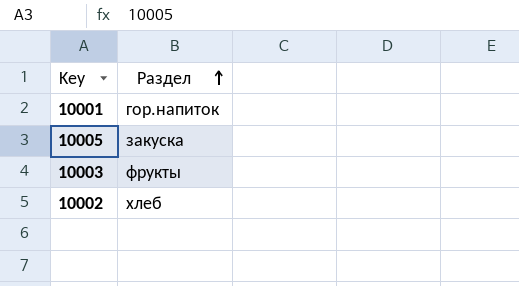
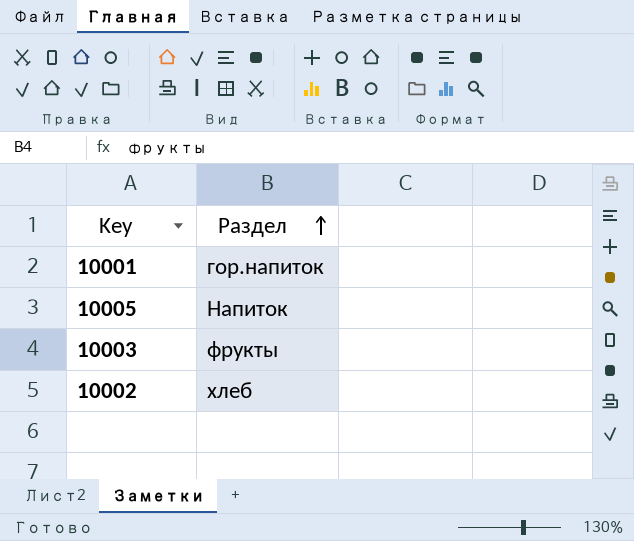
10005 | Раздел: закуска -> Напиток

